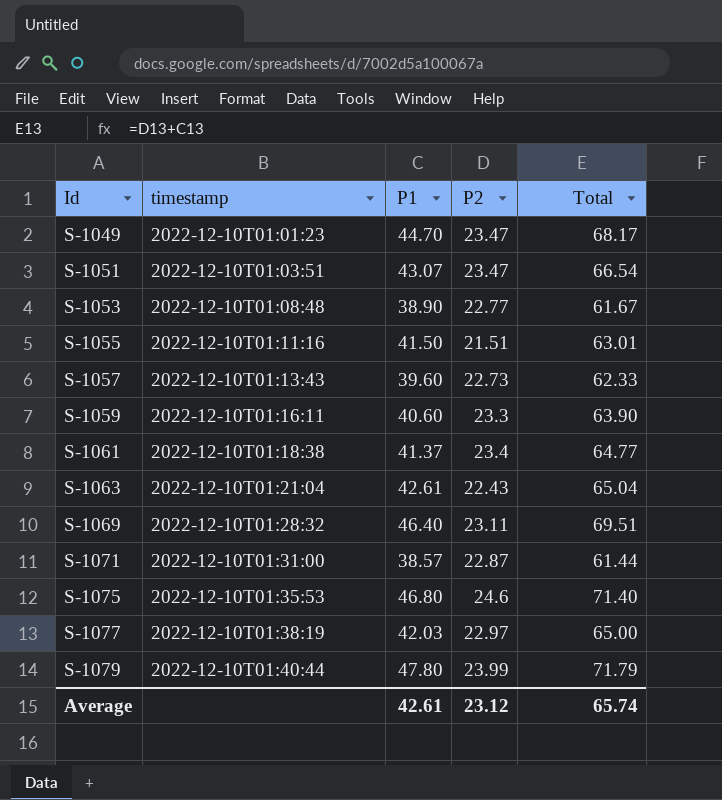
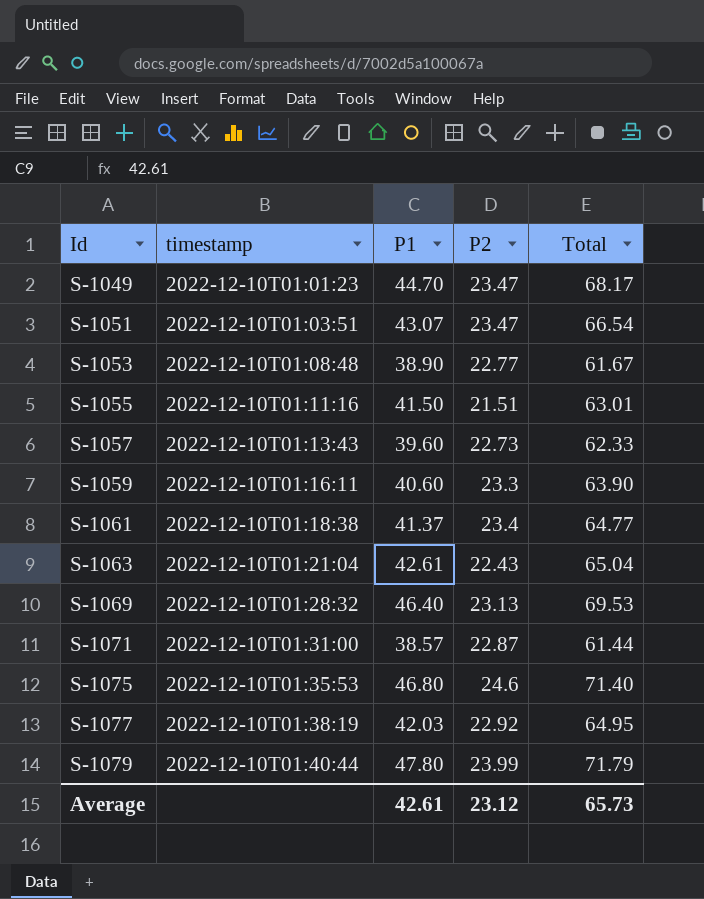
S-1069 | P2: 23.11 -> 23.13
S-1069 | Total: 69.51 -> 69.53
S-1077 | P2: 22.97 -> 22.92
S-1077 | Total: 65.00 -> 64.95
Average | Total: 65.74 -> 65.73

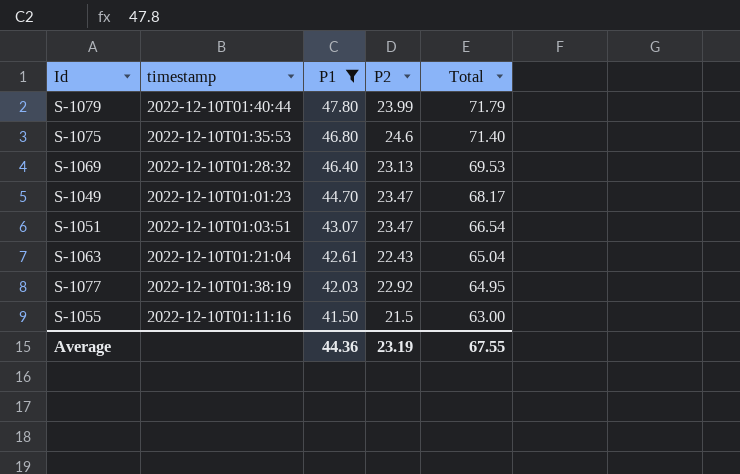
filter: none -> P1 >= 41.50
row order: Id ascending -> P1 descending
S-1055 | P2: 21.51 -> 21.5
S-1055 | Total: 63.01 -> 63.00
Average | P1: 42.61 -> 44.36
Average | P2: 23.12 -> 23.19
Average | Total: 65.73 -> 67.55

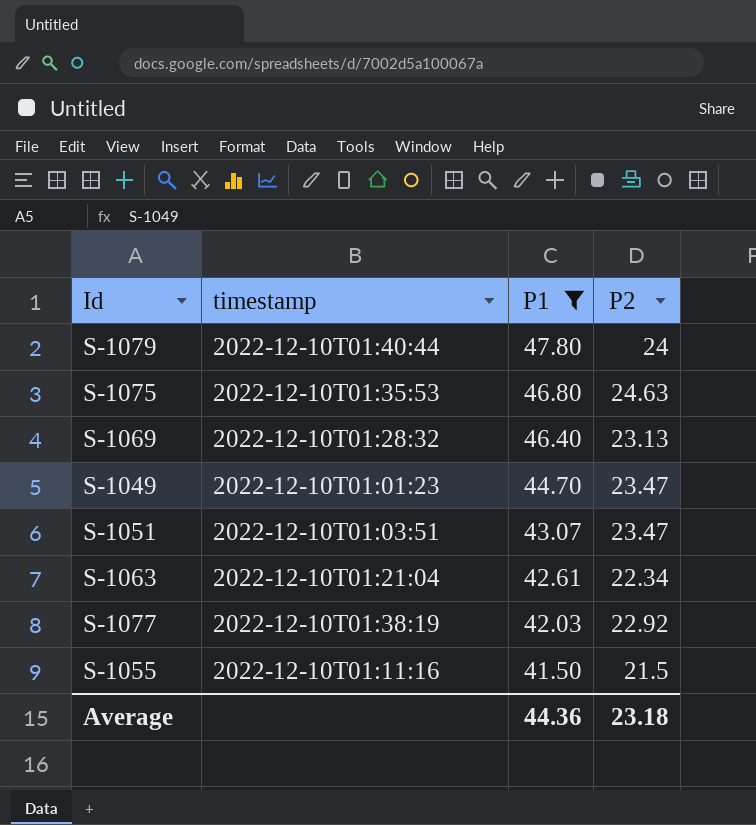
column Total | formula: [P1] + [P2] -> none
S-1079 | P2: 23.99 -> 24
S-1075 | P2: 24.6 -> 24.63
S-1063 | P2: 22.43 -> 22.34
Average | P2: 23.19 -> 23.18

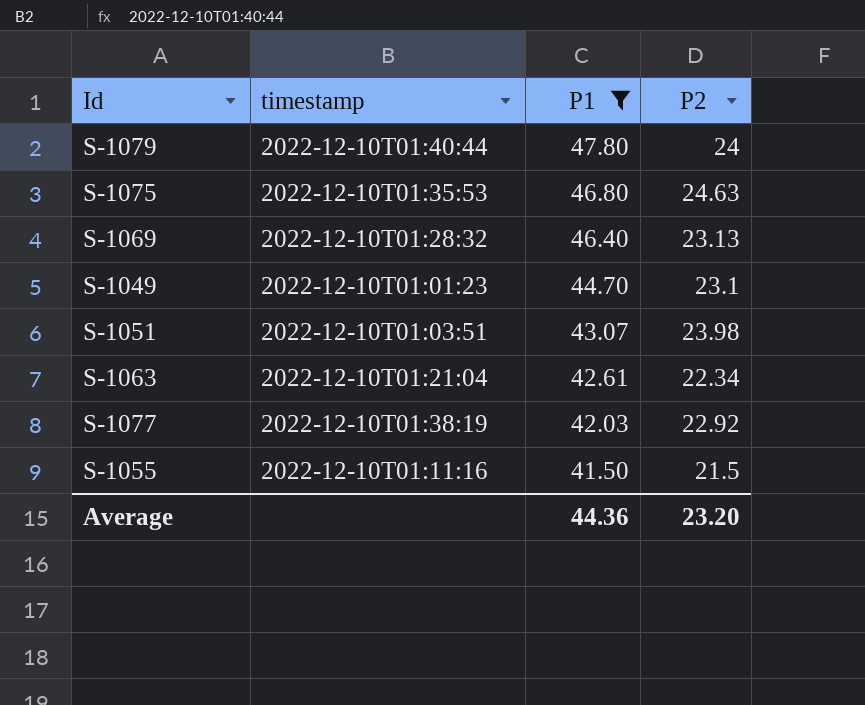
S-1049 | P2: 23.47 -> 23.1
S-1051 | P2: 23.47 -> 23.98
Average | P2: 23.18 -> 23.20

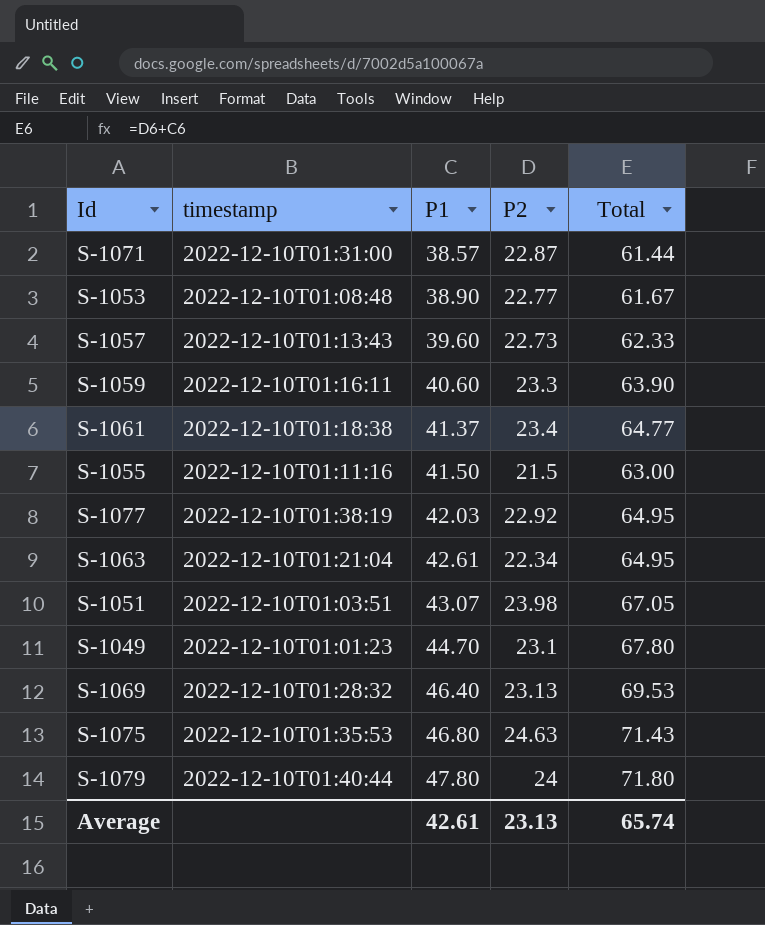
filter: P1 >= 41.50 -> none
row order: P1 descending -> P1 ascending
column Total | formula: none -> [P1] + [P2]
Average | P1: 44.36 -> 42.61
Average | P2: 23.20 -> 23.13

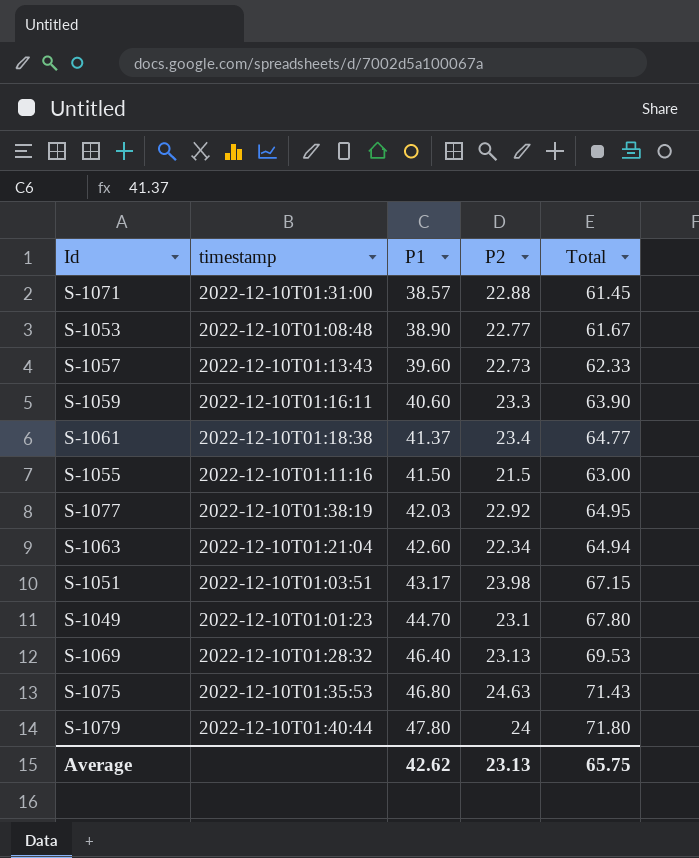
S-1071 | P2: 22.87 -> 22.88
S-1071 | Total: 61.44 -> 61.45
S-1063 | P1: 42.61 -> 42.60
S-1063 | Total: 64.95 -> 64.94
S-1051 | P1: 43.07 -> 43.17
S-1051 | Total: 67.05 -> 67.15
Average | P1: 42.61 -> 42.62
Average | Total: 65.74 -> 65.75

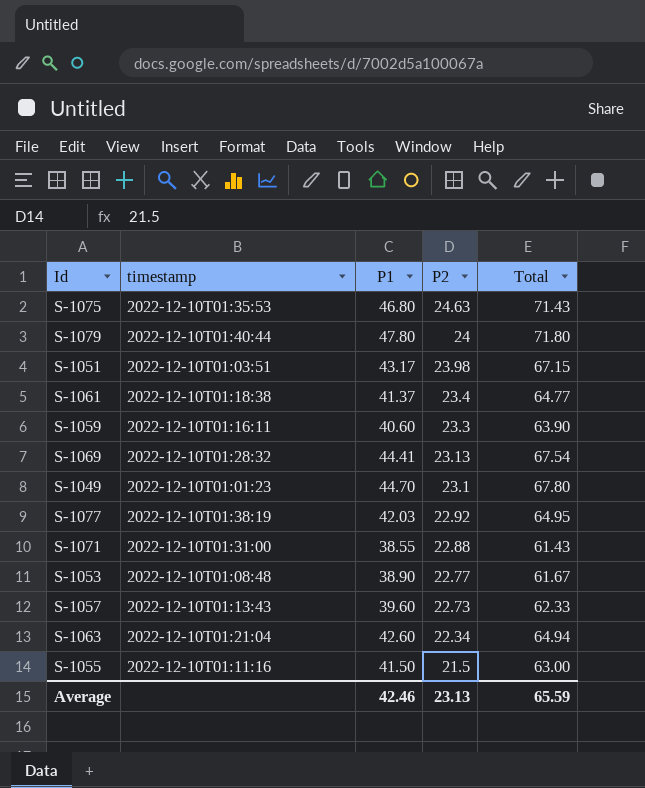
row order: P1 ascending -> P2 descending
S-1069 | P1: 46.40 -> 44.41
S-1069 | Total: 69.53 -> 67.54
S-1071 | P1: 38.57 -> 38.55
S-1071 | Total: 61.45 -> 61.43
Average | P1: 42.62 -> 42.46
Average | Total: 65.75 -> 65.59

